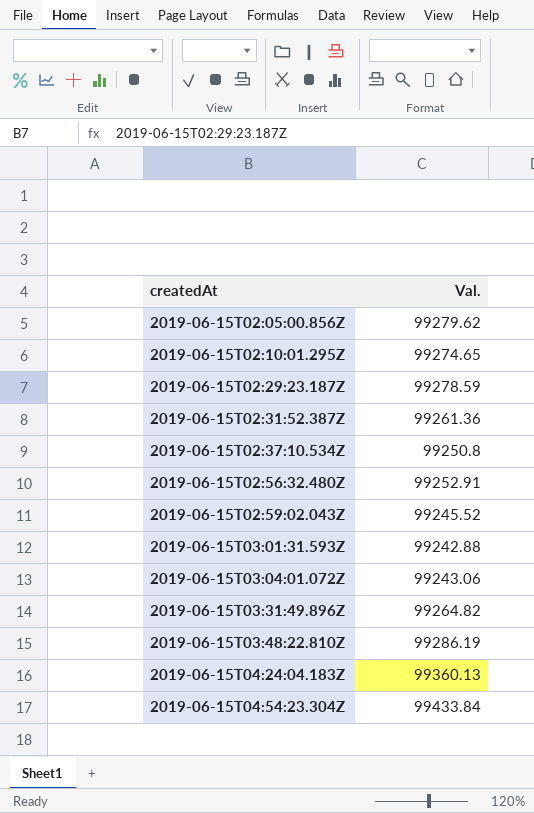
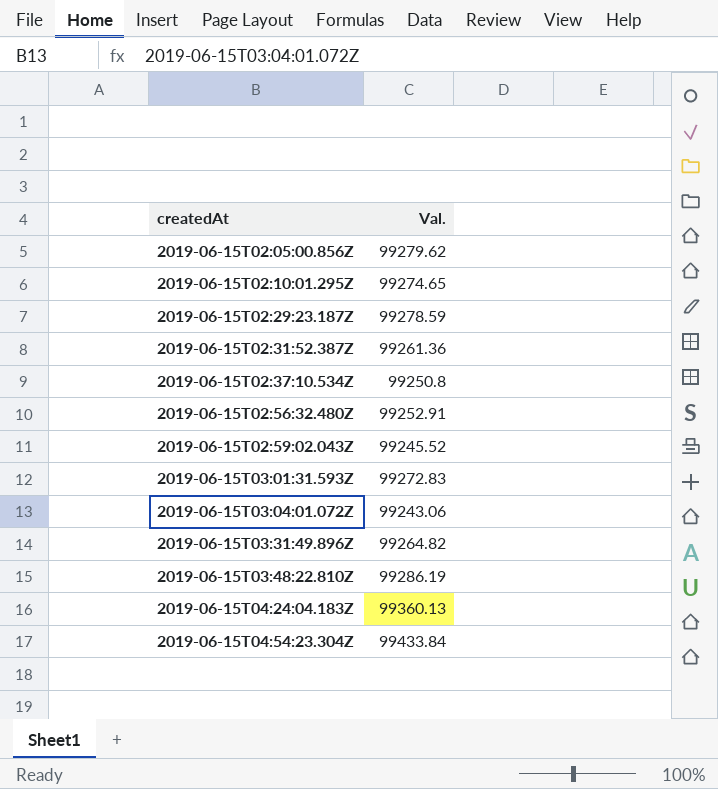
2019-06-15T03:01:31.593Z | Val.: 99242.88 -> 99272.83

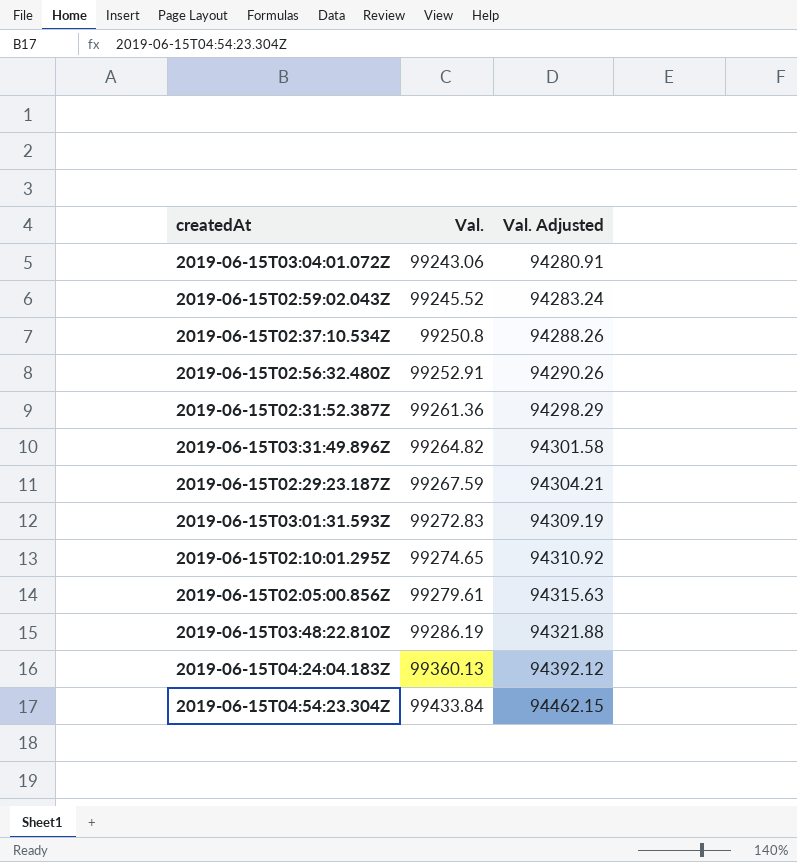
row order: createdAt ascending -> Val. ascending
column Val. Adjusted | formula: none -> [Val.] * 0.95
2019-06-15T02:29:23.187Z | Val.: 99278.59 -> 99267.59
2019-06-15T02:05:00.856Z | Val.: 99279.62 -> 99279.61

